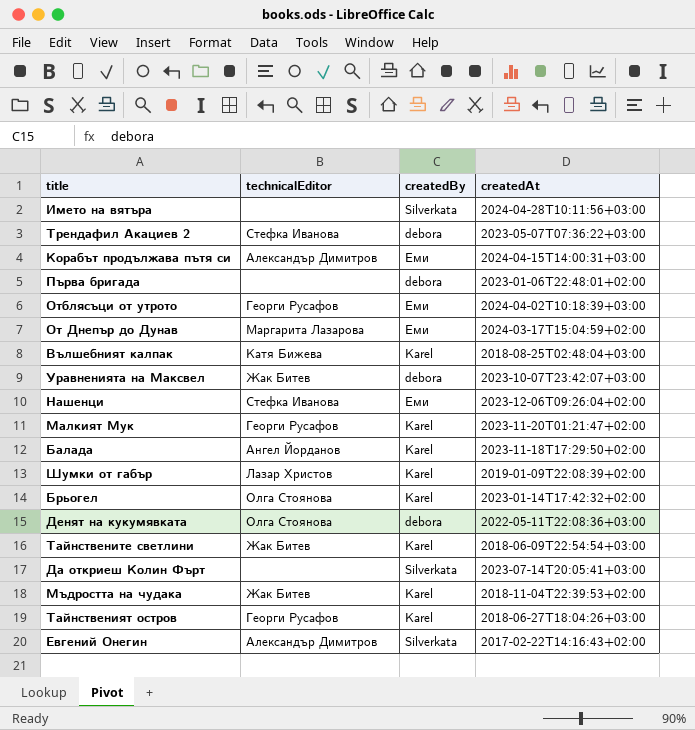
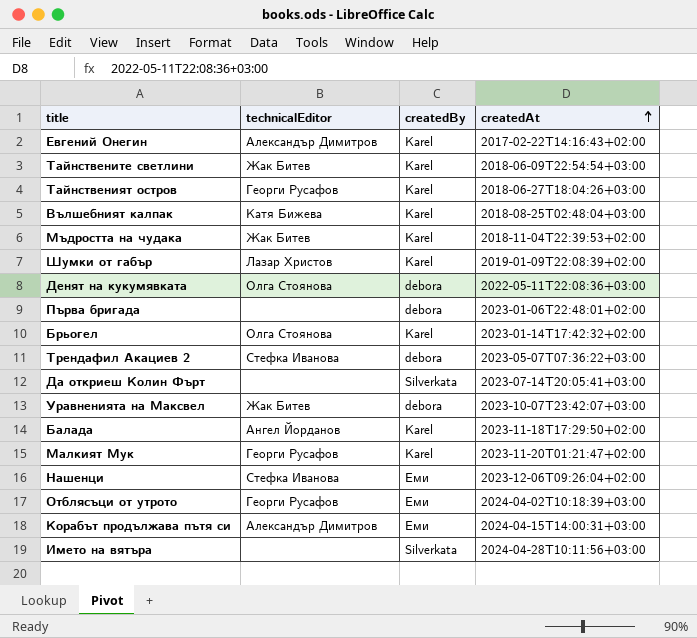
row order: none -> createdAt ascending
row От Днепър до Дунав: Маргарита Лазарова | Еми | 2024-03-17T15:04:59+02:00 -> none
Евгений Онегин | createdBy: Silverkata -> Karel

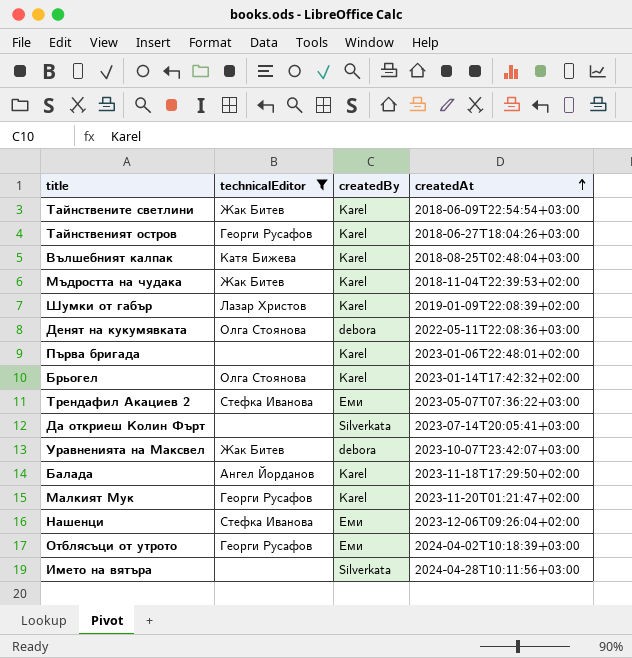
filter: none -> technicalEditor != Александър Димитров
Първа бригада | createdBy: debora -> Karel
Трендафил Акациев 2 | createdBy: debora -> Еми

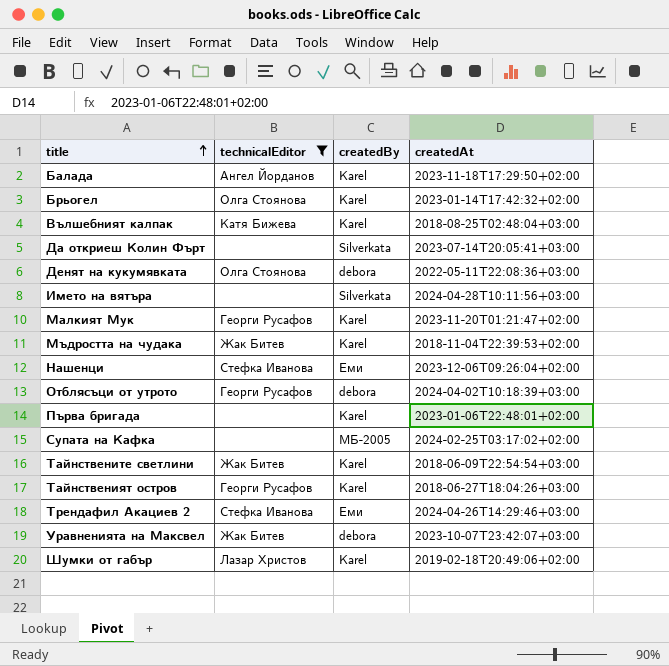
row order: createdAt ascending -> title ascending
Отблясъци от утрото | createdBy: Еми -> debora
row Супата на Кафка: none -> none | МБ-2005 | 2024-02-25T03:17:02+02:00
Трендафил Акациев 2 | createdAt: 2023-05-07T07:36:22+03:00 -> 2024-04-26T14:29:46+03:00
Шумки от габър | createdAt: 2019-01-09T22:08:39+02:00 -> 2019-02-18T20:49:06+02:00

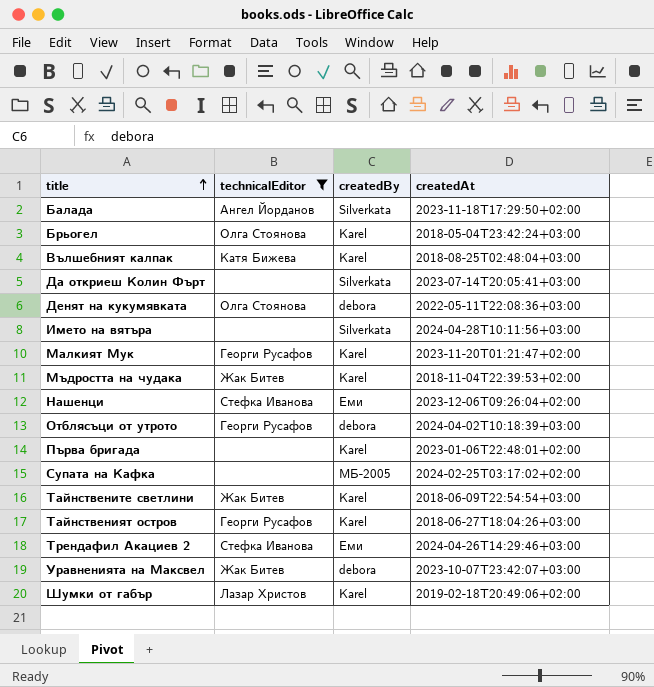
Балада | createdBy: Karel -> Silverkata
Брьогел | createdAt: 2023-01-14T17:42:32+02:00 -> 2018-05-04T23:42:24+03:00

